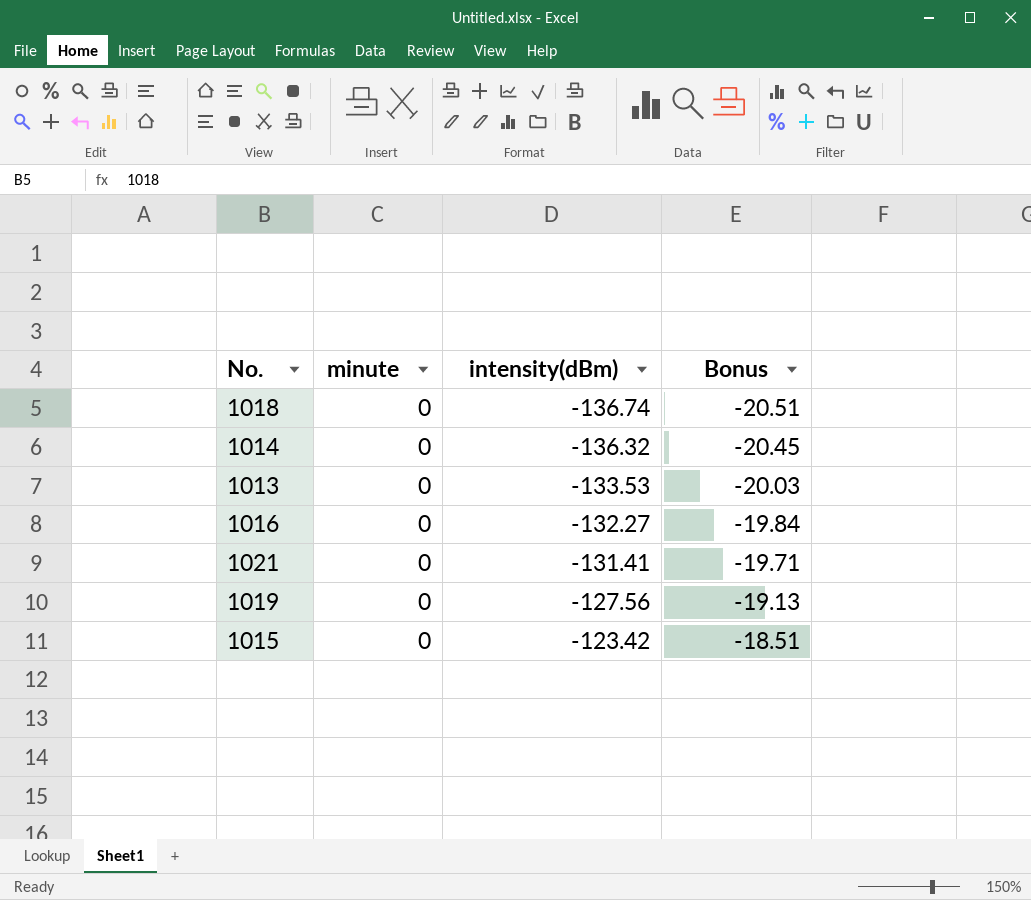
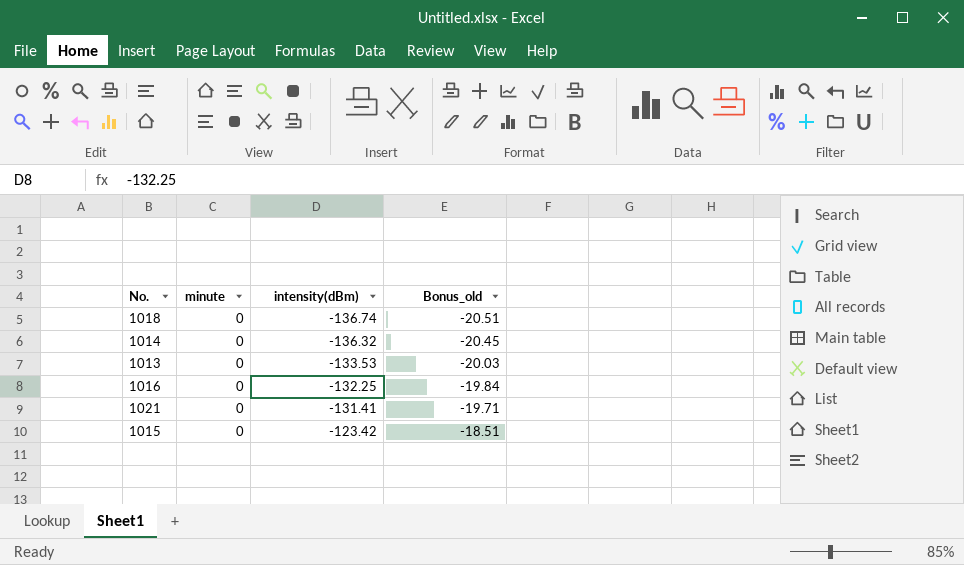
column name: Bonus -> Bonus_old
row 1019: 0 | -127.56 | -19.13 -> none
1016 | intensity(dBm): -132.27 -> -132.25

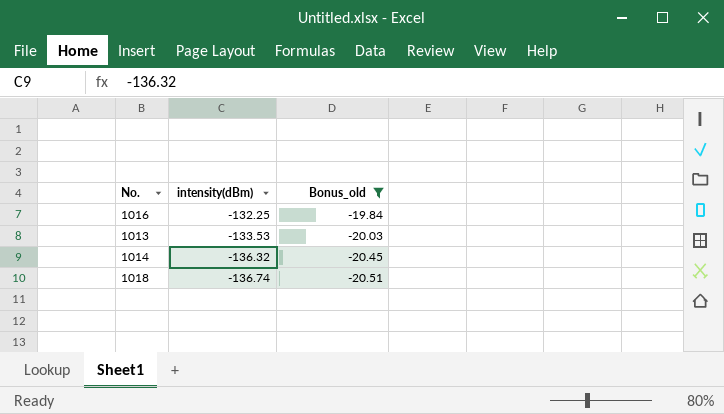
filter: none -> Bonus_old <= -19.84
row order: intensity(dBm) ascending -> intensity(dBm) descending
column minute | position: 2 -> none

